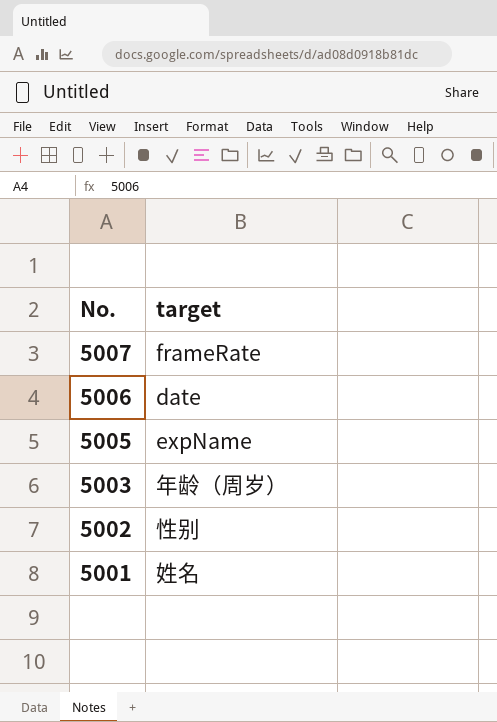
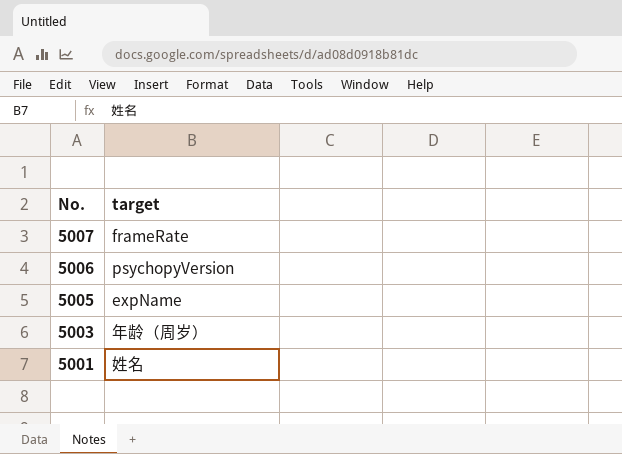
row 5002: 性别 -> none
5006 | target: date -> psychopyVersion

